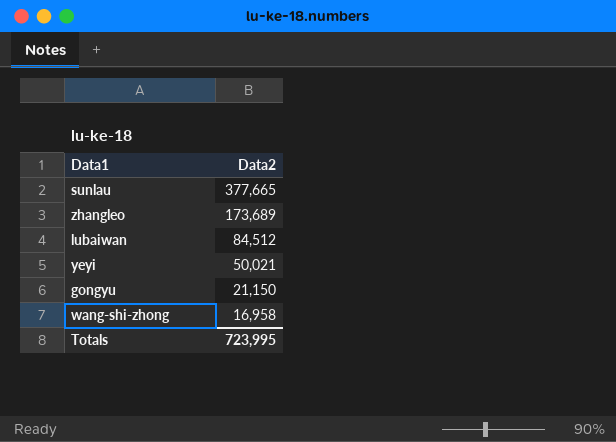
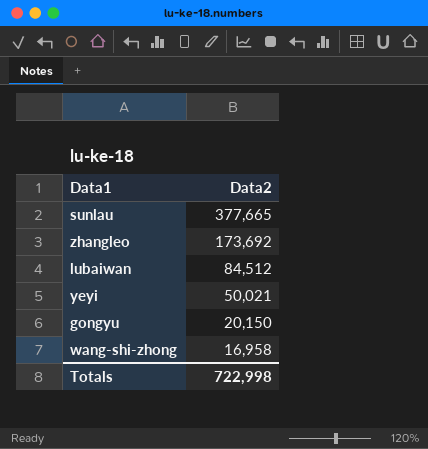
zhangleo | Data2: 173,689 -> 173,692
gongyu | Data2: 21,150 -> 20,150
Totals | Data2: 723,995 -> 722,998

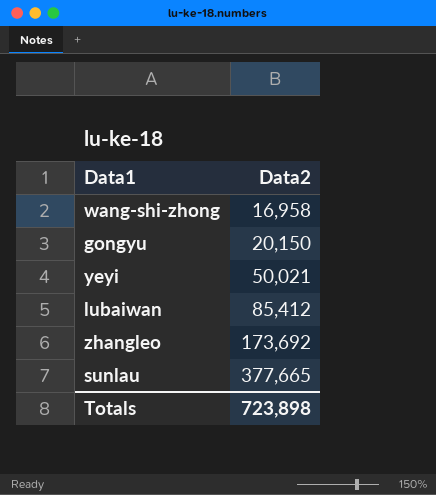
row order: Data2 descending -> Data2 ascending
lubaiwan | Data2: 84,512 -> 85,412
Totals | Data2: 722,998 -> 723,898

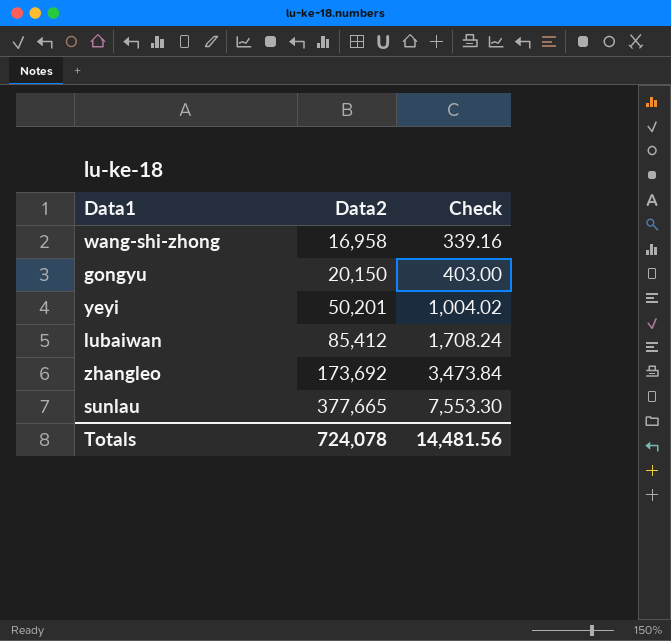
column Check | formula: none -> [Data2] * 0.02
yeyi | Data2: 50,021 -> 50,201
Totals | Data2: 723,898 -> 724,078

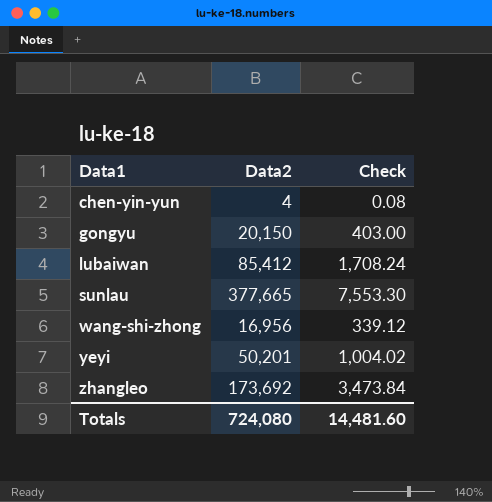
row order: Data2 ascending -> Data1 ascending
row chen-yin-yun: none -> 4 | 0.08
wang-shi-zhong | Data2: 16,958 -> 16,956
wang-shi-zhong | Check: 339.16 -> 339.12
Totals | Data2: 724,078 -> 724,080
Totals | Check: 14,481.56 -> 14,481.60

